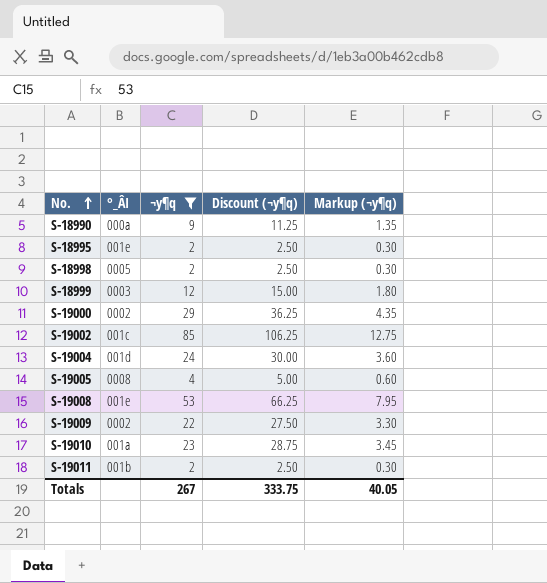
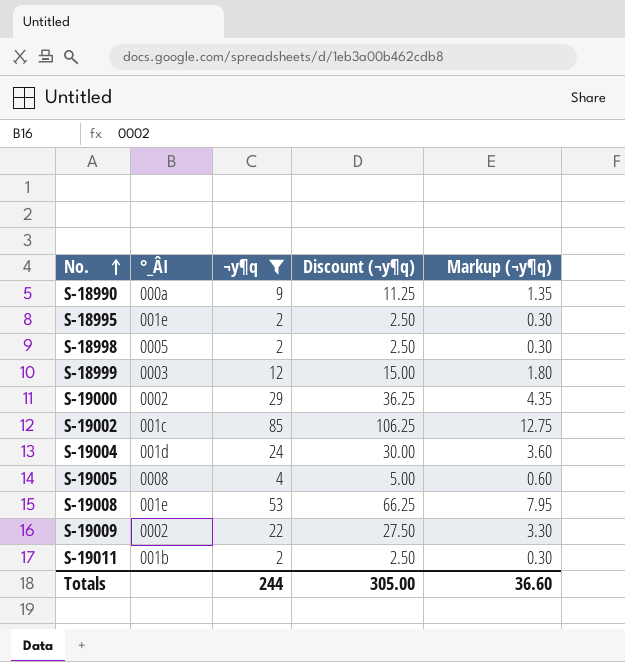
row S-19010: 001a | 23 | 28.75 | 3.45 -> none
Totals | ¬y¶q: 267 -> 244
Totals | Discount (¬y¶q): 333.75 -> 305.00
Totals | Markup (¬y¶q): 40.05 -> 36.60

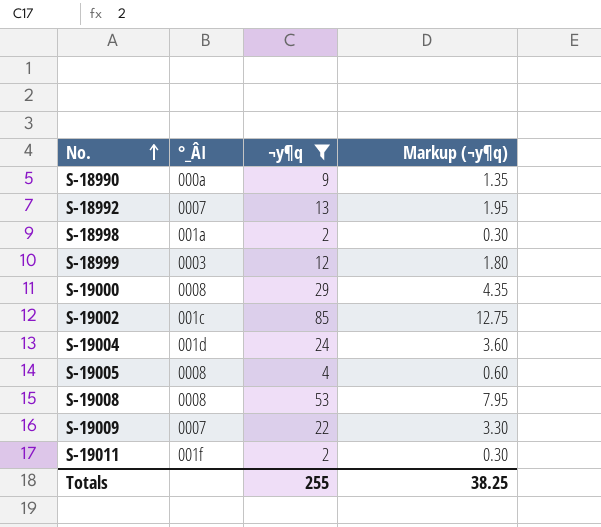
column Discount (¬y¶q) | formula: [¬y¶q] * 1.25 -> none
row S-18995: 001e | 2 | 2.50 | 0.30 -> none
row S-18992: none -> 0007 | 13 | 1.95
S-18998 | °_ÂI: 0005 -> 001a
S-19000 | °_ÂI: 0002 -> 0008
S-19008 | °_ÂI: 001e -> 0008
S-19009 | °_ÂI: 0002 -> 0007
S-19011 | °_ÂI: 001b -> 001f
Totals | ¬y¶q: 244 -> 255
Totals | Markup (¬y¶q): 36.60 -> 38.25

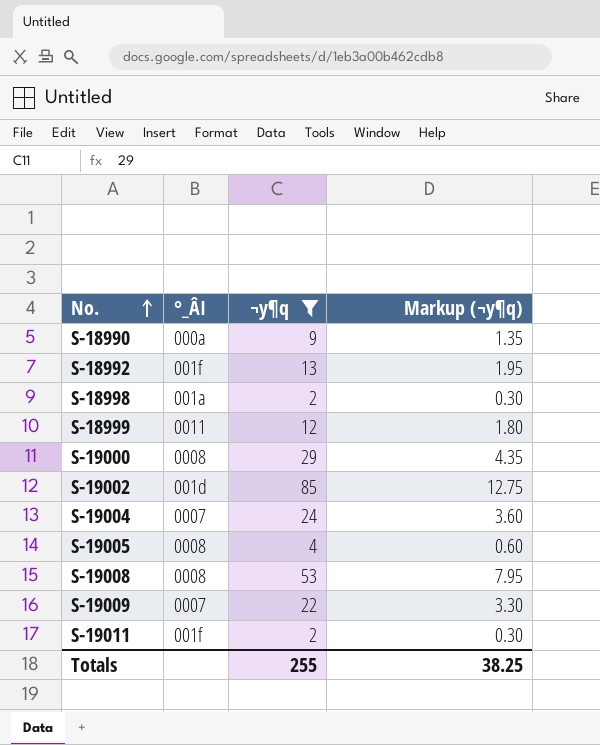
S-18992 | °_ÂI: 0007 -> 001f
S-18999 | °_ÂI: 0003 -> 0011
S-19002 | °_ÂI: 001c -> 001d
S-19004 | °_ÂI: 001d -> 0007

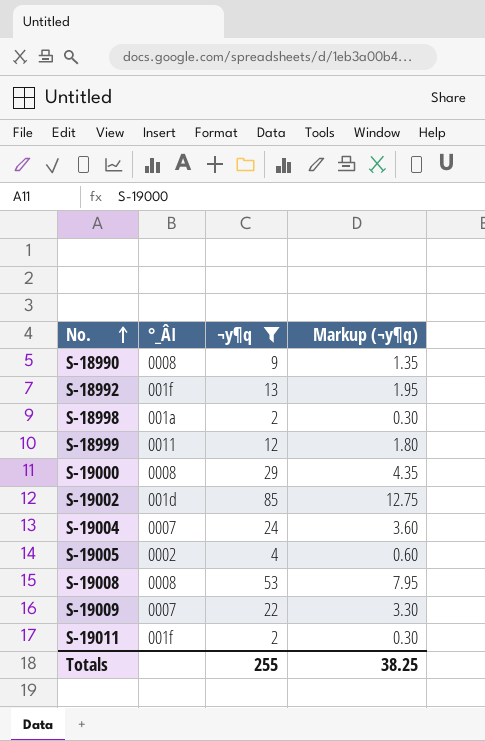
S-18990 | °_ÂI: 000a -> 0008
S-19005 | °_ÂI: 0008 -> 0002

